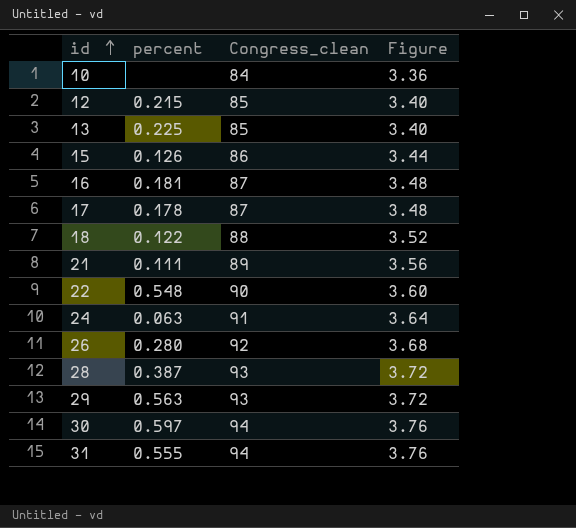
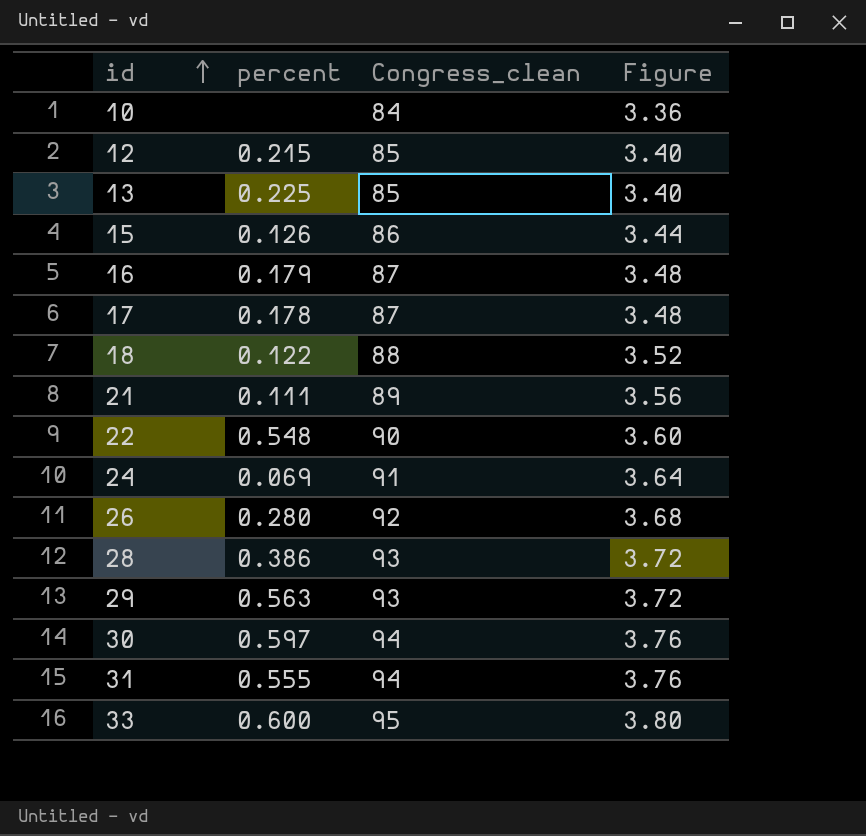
16 | percent: 0.181 -> 0.179
24 | percent: 0.063 -> 0.069
28 | percent: 0.387 -> 0.386
row 33: none -> 0.600 | 95 | 3.80

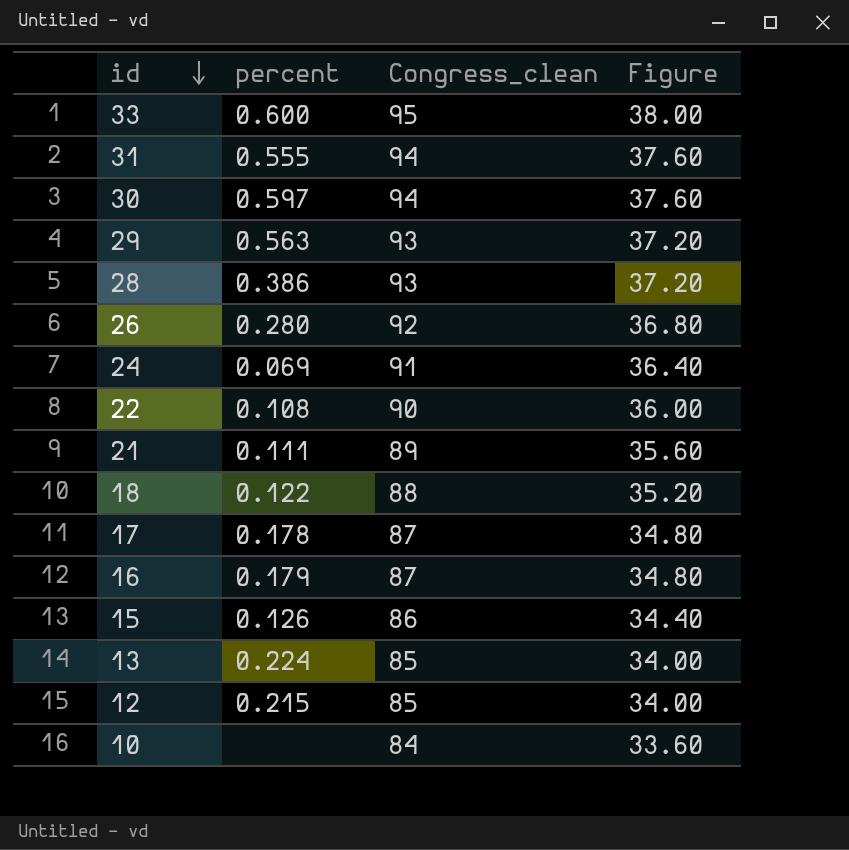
row order: id ascending -> id descending
column Figure | formula: [Congress_clean] * 0.04 -> [Congress_clean] * 0.4
22 | percent: 0.548 -> 0.108
13 | percent: 0.225 -> 0.224

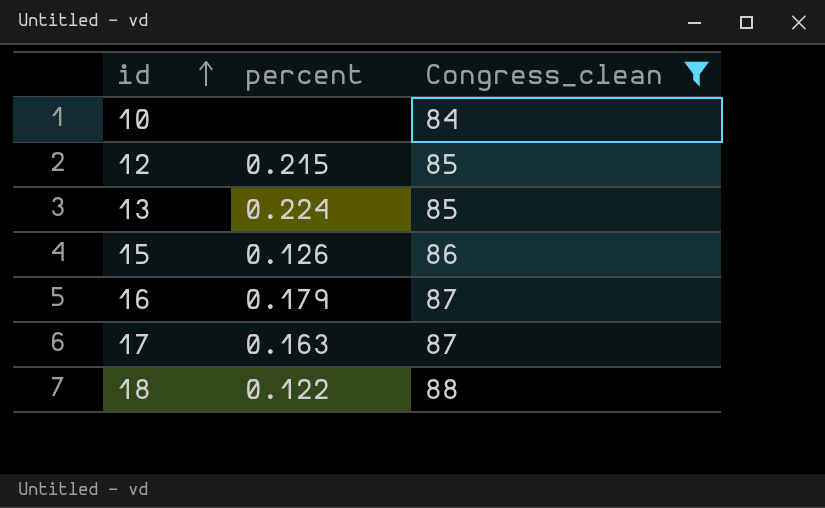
filter: none -> Congress_clean <= 88
row order: id descending -> id ascending
column Figure | formula: [Congress_clean] * 0.4 -> none
17 | percent: 0.178 -> 0.163

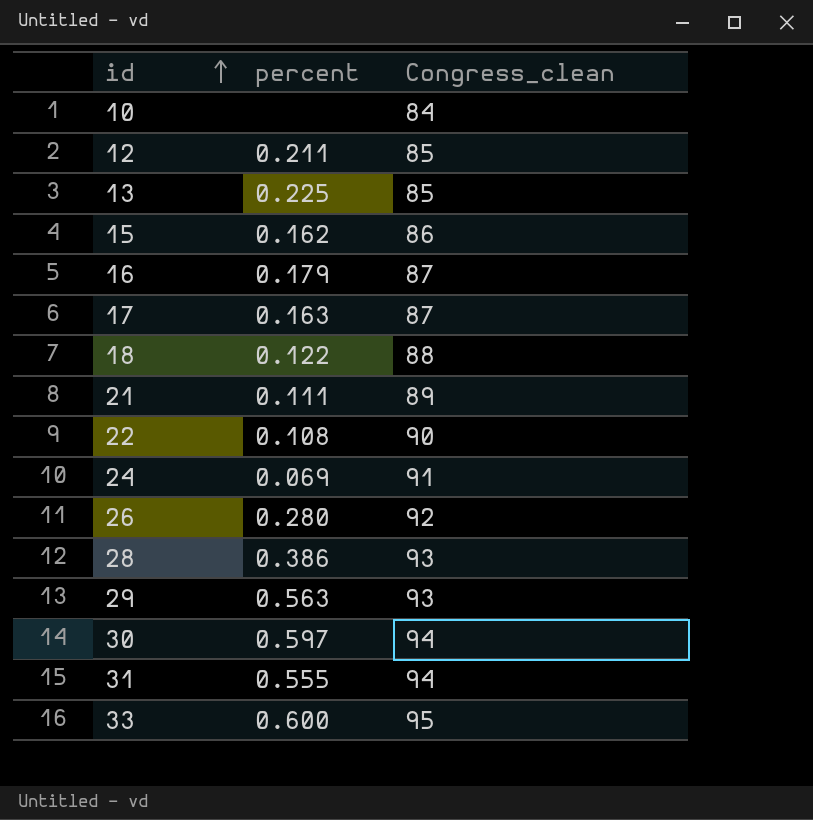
filter: Congress_clean <= 88 -> none
12 | percent: 0.215 -> 0.211
13 | percent: 0.224 -> 0.225
15 | percent: 0.126 -> 0.162

